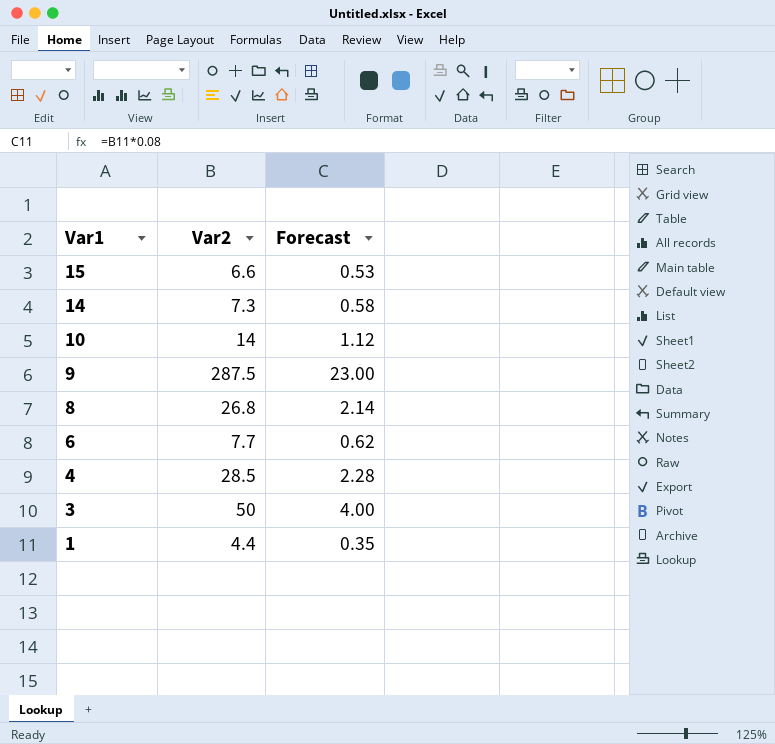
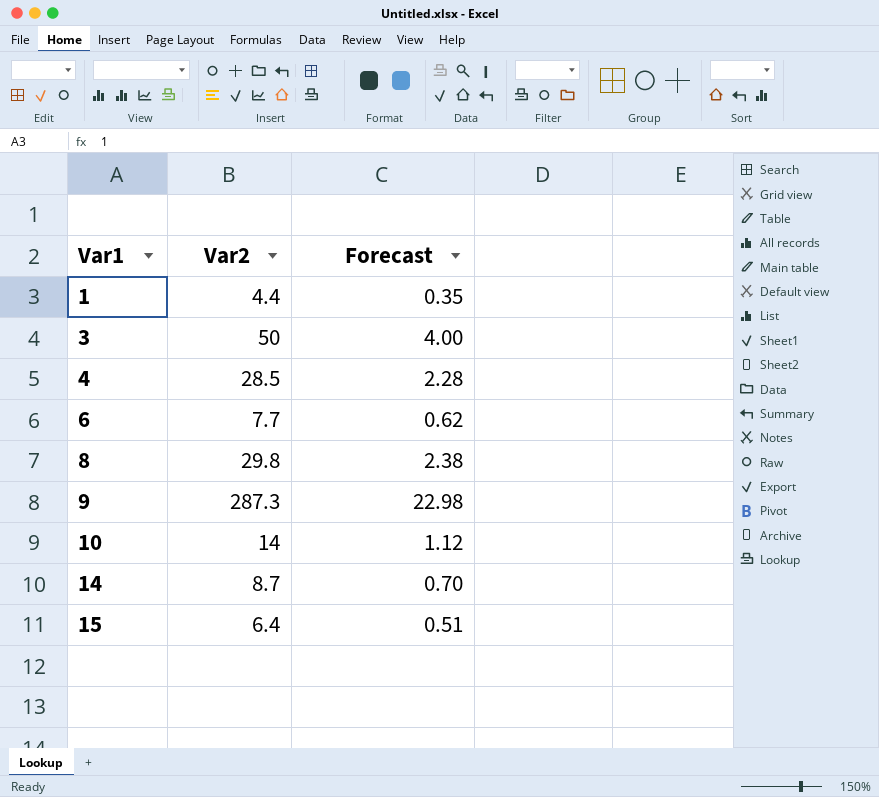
row order: Var1 descending -> Var1 ascending
8 | Var2: 26.8 -> 29.8
8 | Forecast: 2.14 -> 2.38
9 | Var2: 287.5 -> 287.3
9 | Forecast: 23.00 -> 22.98
14 | Var2: 7.3 -> 8.7
14 | Forecast: 0.58 -> 0.70
15 | Var2: 6.6 -> 6.4
15 | Forecast: 0.53 -> 0.51

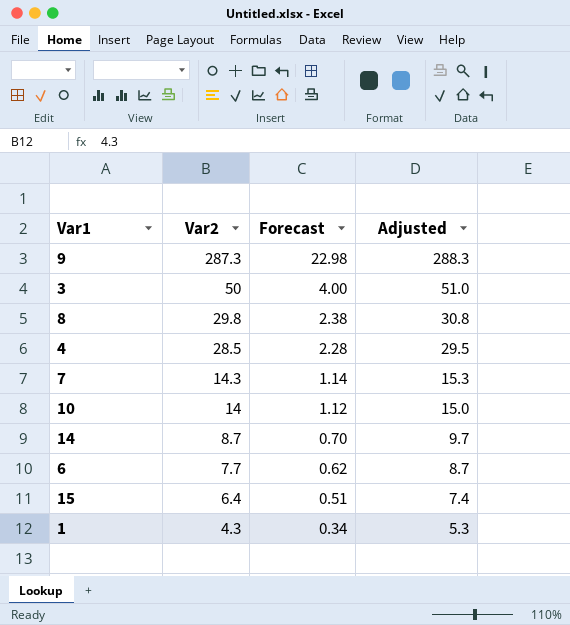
row order: Var1 ascending -> Var2 descending
column Adjusted | formula: none -> [Var2] + 1
row 7: none -> 14.3 | 1.14 | 15.3
1 | Var2: 4.4 -> 4.3
1 | Forecast: 0.35 -> 0.34

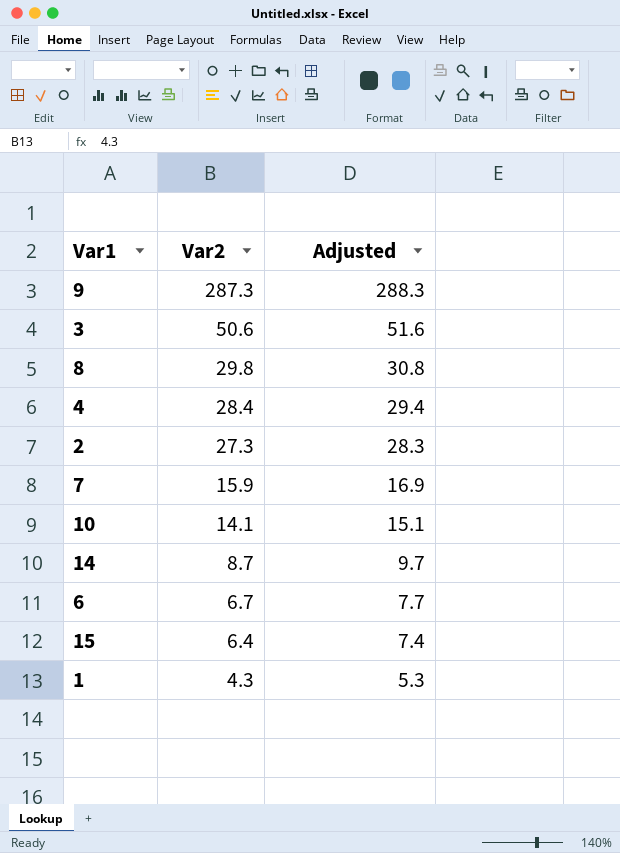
column Forecast | formula: [Var2] * 0.08 -> none
3 | Var2: 50 -> 50.6
3 | Adjusted: 51.0 -> 51.6
4 | Var2: 28.5 -> 28.4
4 | Adjusted: 29.5 -> 29.4
row 2: none -> 27.3 | 28.3
7 | Var2: 14.3 -> 15.9
7 | Adjusted: 15.3 -> 16.9
10 | Var2: 14 -> 14.1
10 | Adjusted: 15.0 -> 15.1
6 | Var2: 7.7 -> 6.7
6 | Adjusted: 8.7 -> 7.7

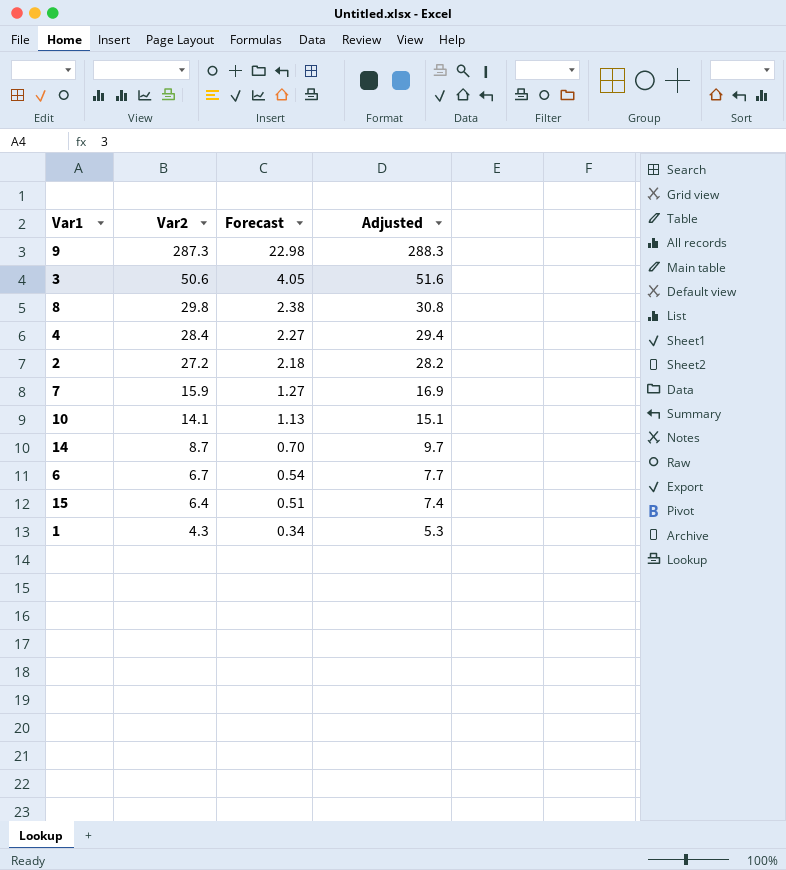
column Forecast | formula: none -> [Var2] * 0.08
2 | Var2: 27.3 -> 27.2
2 | Adjusted: 28.3 -> 28.2

